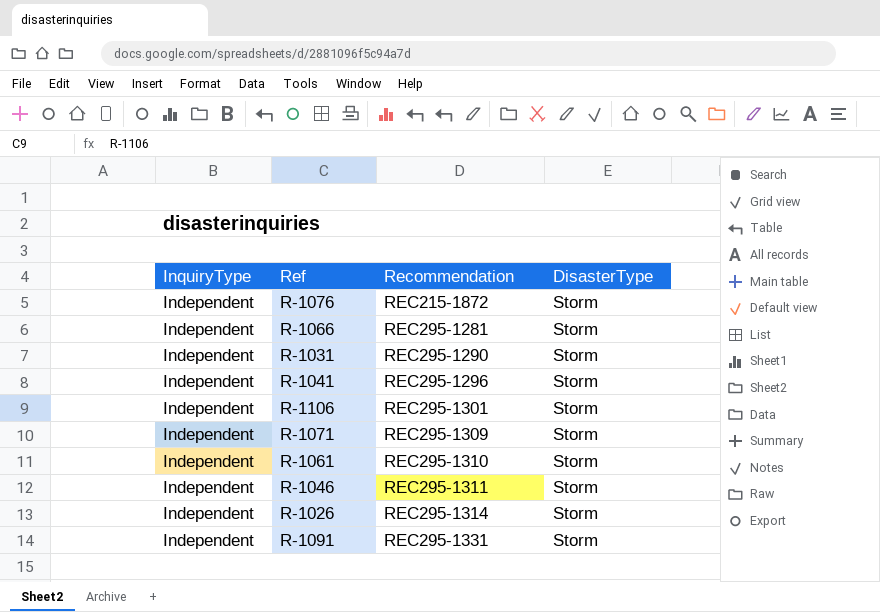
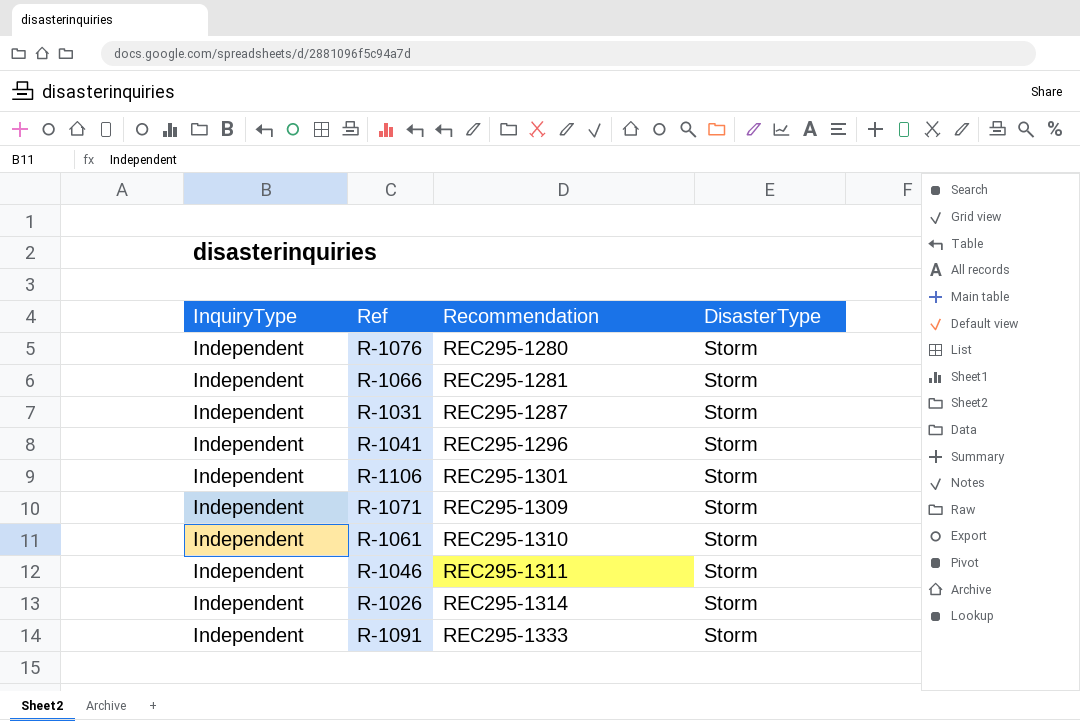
R-1076 | Recommendation: REC215-1872 -> REC295-1280
R-1031 | Recommendation: REC295-1290 -> REC295-1287
R-1091 | Recommendation: REC295-1331 -> REC295-1333

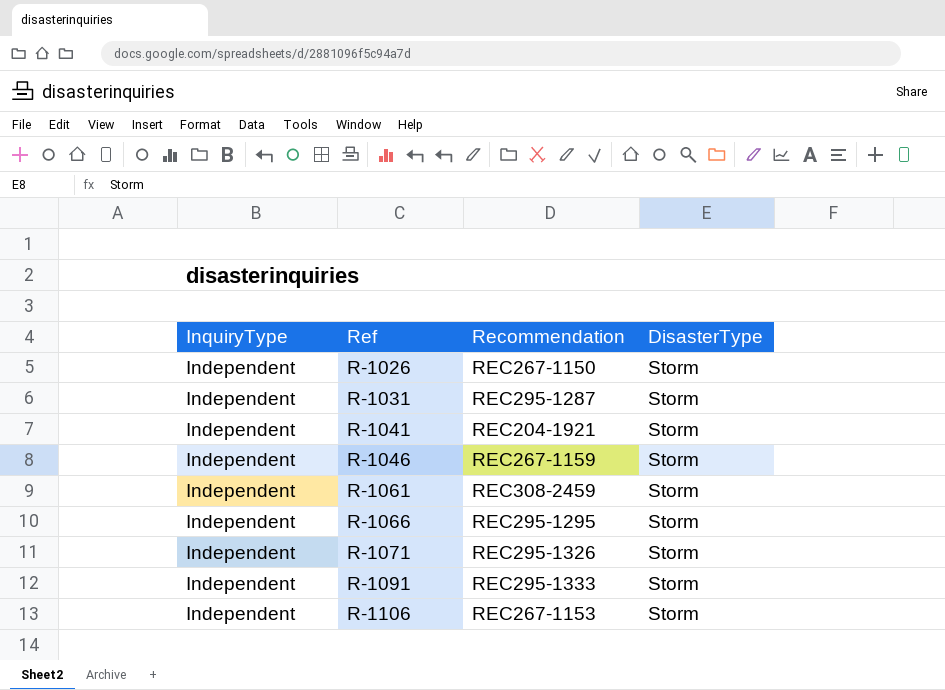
row order: Recommendation ascending -> Ref ascending
row R-1076: Independent | REC295-1280 | Storm -> none
R-1026 | Recommendation: REC295-1314 -> REC267-1150
R-1041 | Recommendation: REC295-1296 -> REC204-1921
R-1046 | Recommendation: REC295-1311 -> REC267-1159
R-1061 | Recommendation: REC295-1310 -> REC308-2459
R-1066 | Recommendation: REC295-1281 -> REC295-1295
R-1071 | Recommendation: REC295-1309 -> REC295-1326
R-1106 | Recommendation: REC295-1301 -> REC267-1153

